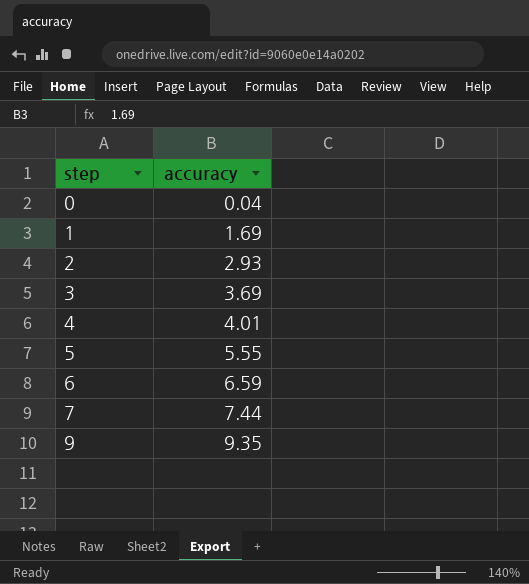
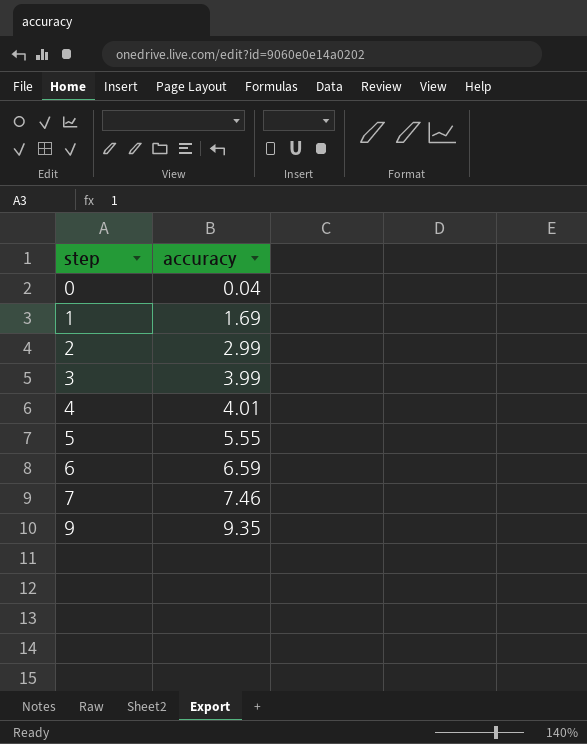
2 | accuracy: 2.93 -> 2.99
3 | accuracy: 3.69 -> 3.99
7 | accuracy: 7.44 -> 7.46

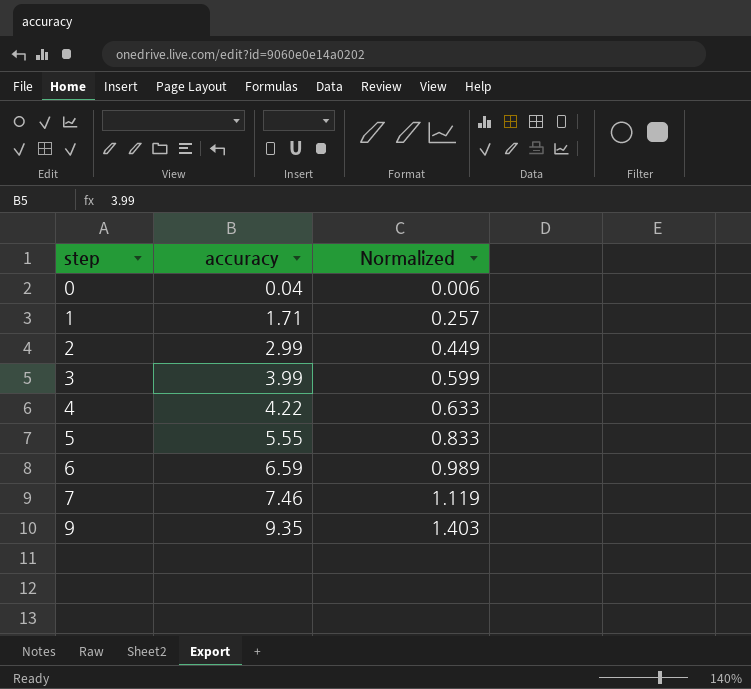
column Normalized | formula: none -> [accuracy] * 0.15
1 | accuracy: 1.69 -> 1.71
4 | accuracy: 4.01 -> 4.22

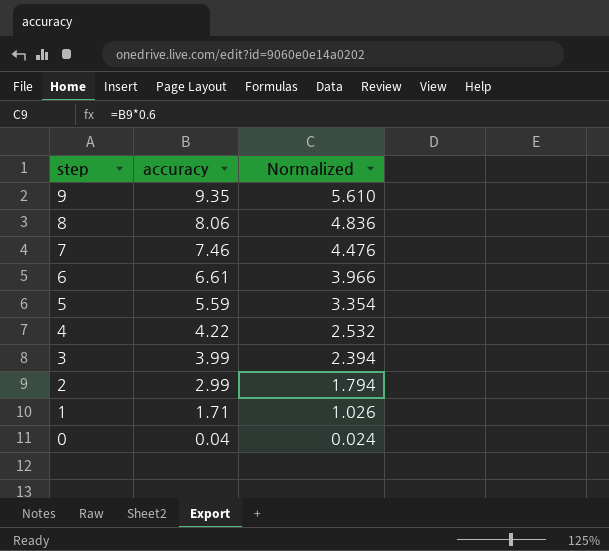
row order: step ascending -> step descending
column Normalized | formula: [accuracy] * 0.15 -> [accuracy] * 0.6
row 8: none -> 8.06 | 4.836
6 | accuracy: 6.59 -> 6.61
5 | accuracy: 5.55 -> 5.59

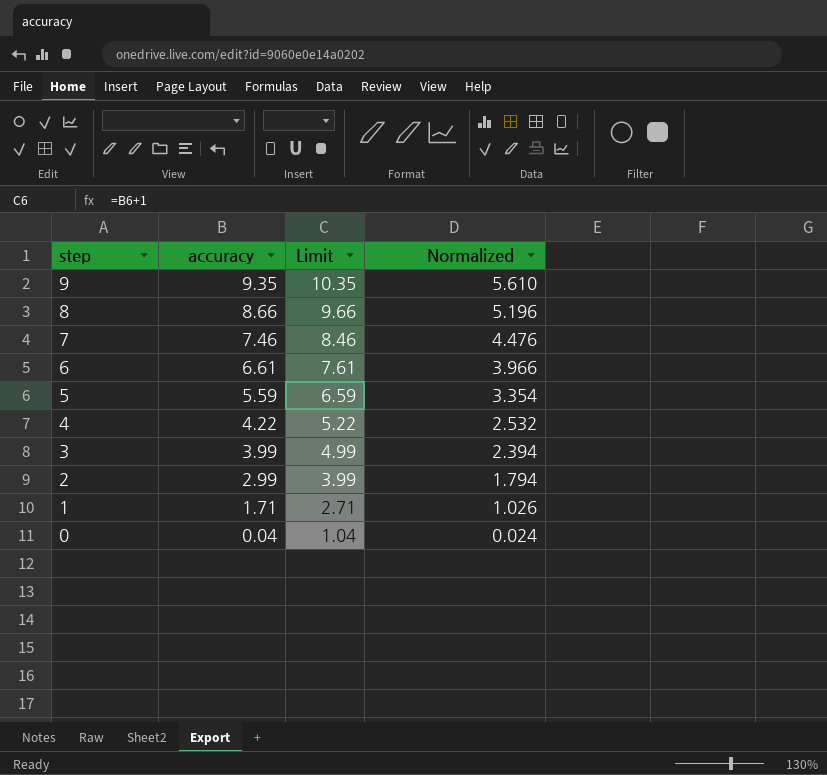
column Limit | formula: none -> [accuracy] + 1
8 | accuracy: 8.06 -> 8.66
8 | Normalized: 4.836 -> 5.196

